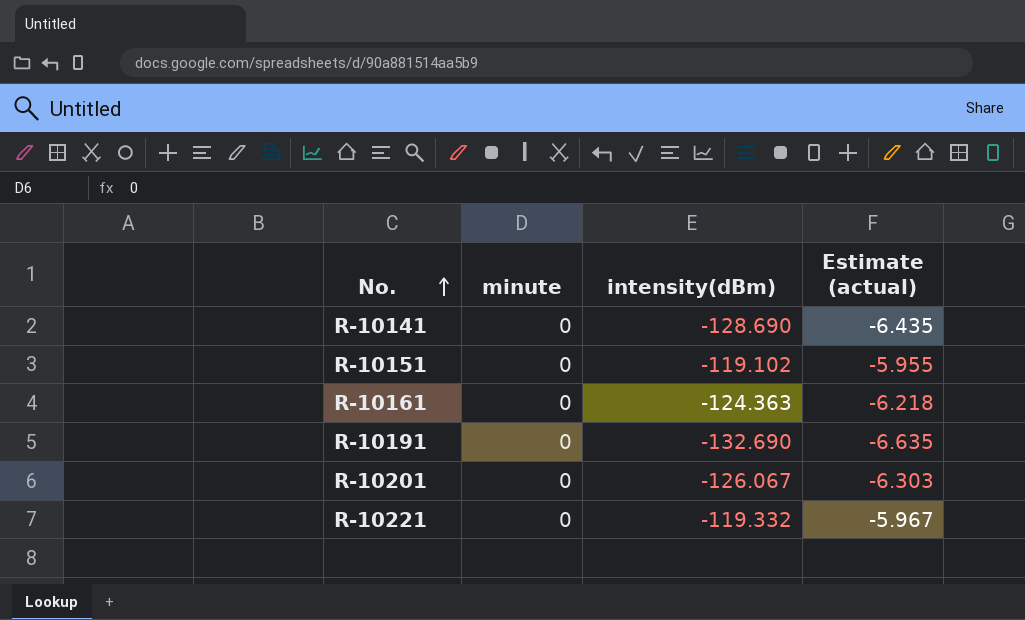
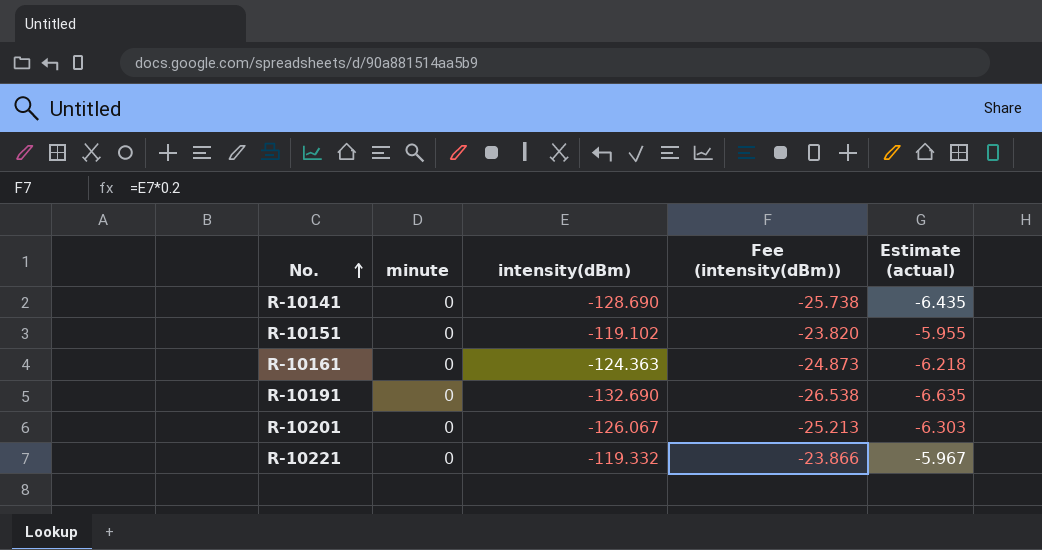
column Fee (intensity(dBm)) | formula: none -> [intensity(dBm)] * 0.2

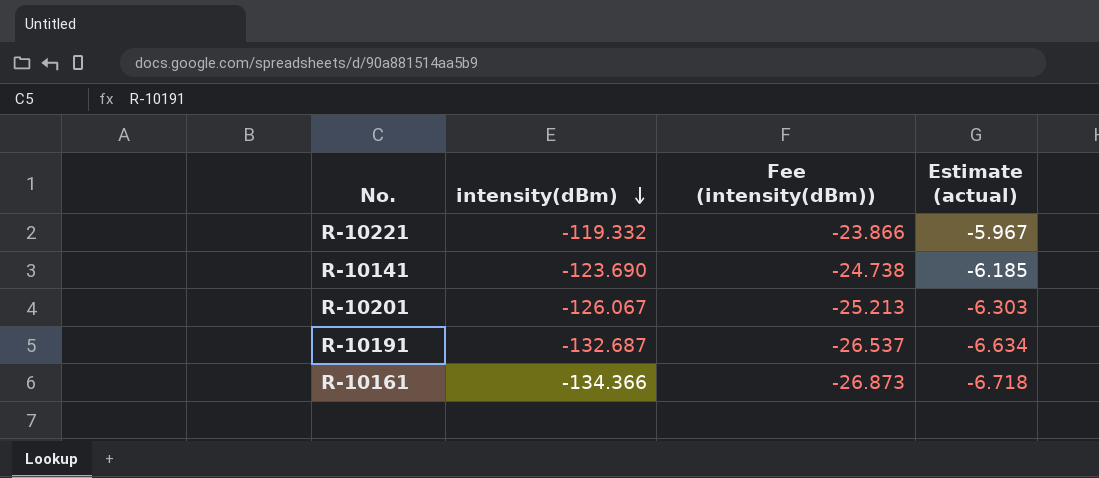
row order: No. ascending -> intensity(dBm) descending
column minute | position: 2 -> none
row R-10151: 0 | -119.102 | -23.820 | -5.955 -> none
R-10141 | intensity(dBm): -128.690 -> -123.690
R-10141 | Fee (intensity(dBm)): -25.738 -> -24.738
R-10141 | Estimate (actual): -6.435 -> -6.185
R-10191 | intensity(dBm): -132.690 -> -132.687
R-10191 | Fee (intensity(dBm)): -26.538 -> -26.537
R-10191 | Estimate (actual): -6.635 -> -6.634
R-10161 | intensity(dBm): -124.363 -> -134.366
R-10161 | Fee (intensity(dBm)): -24.873 -> -26.873
R-10161 | Estimate (actual): -6.218 -> -6.718

